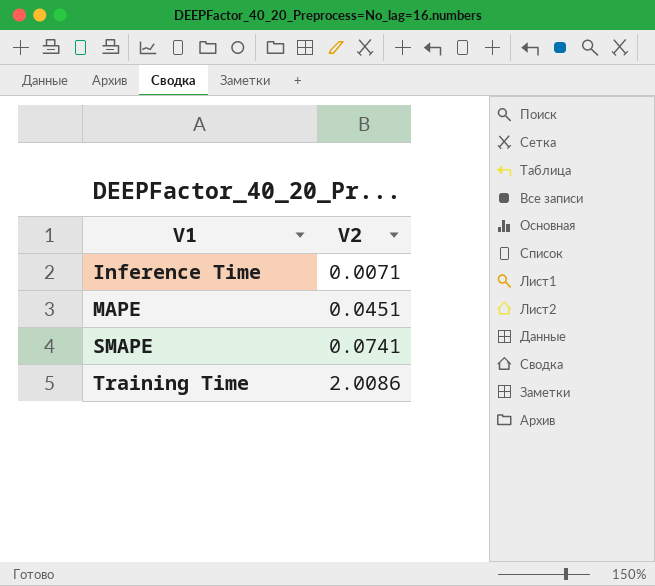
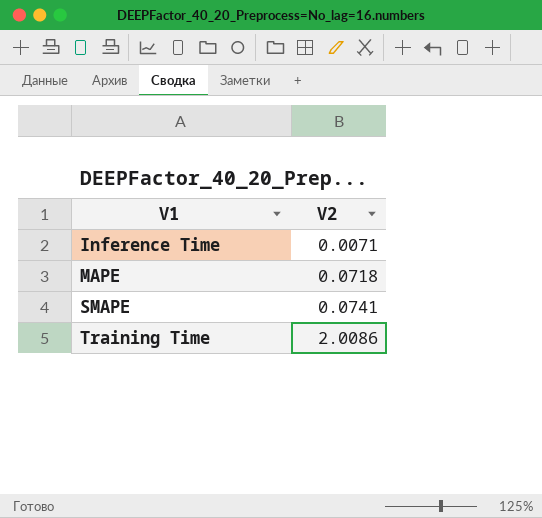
MAPE | V2: 0.0451 -> 0.0718

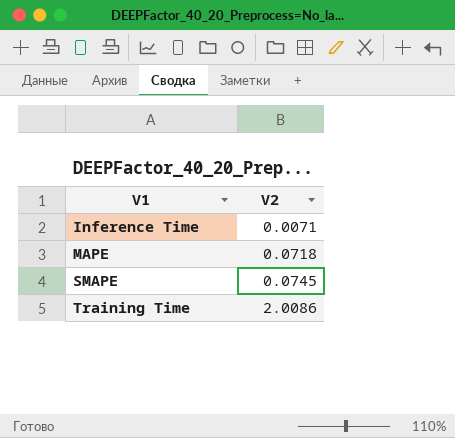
SMAPE | V2: 0.0741 -> 0.0745

